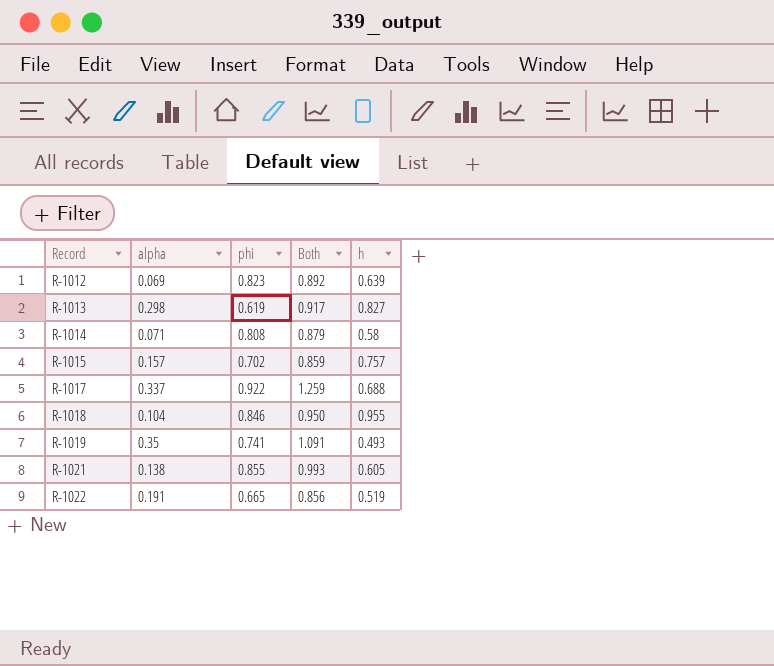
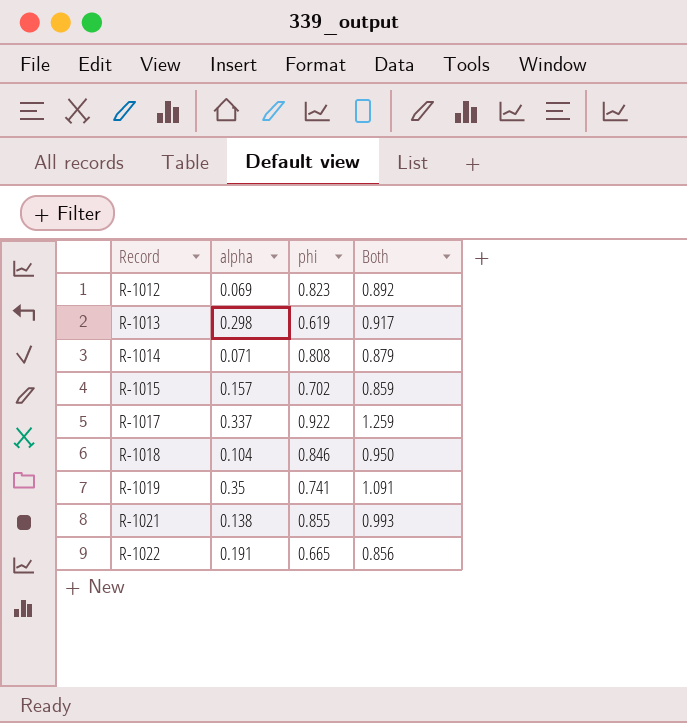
column h | position: 5 -> none

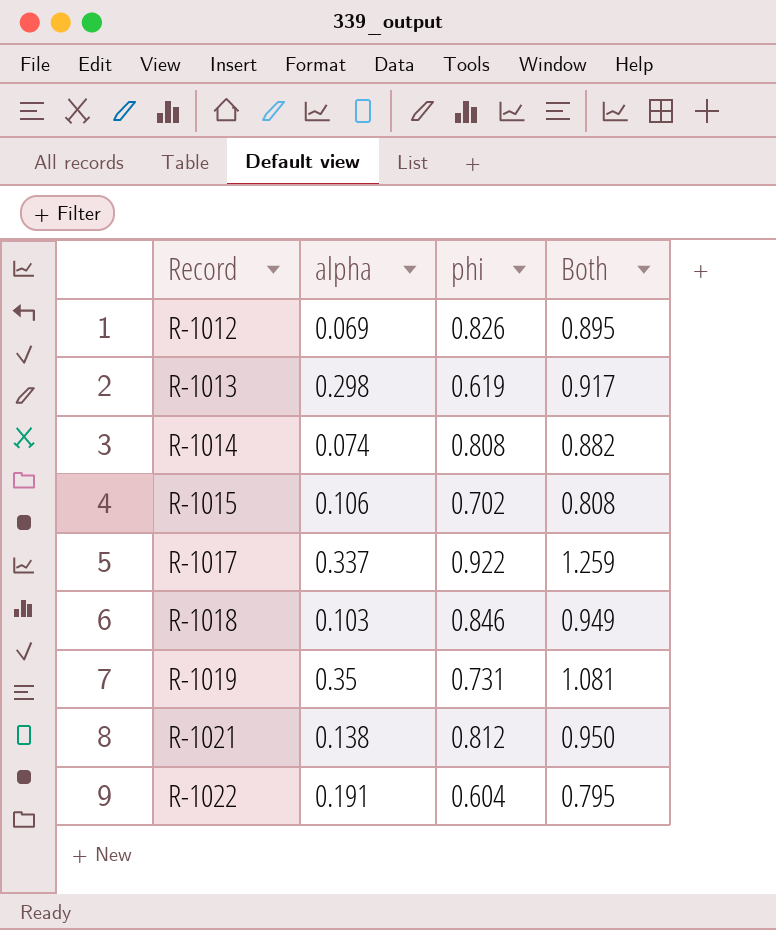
R-1012 | phi: 0.823 -> 0.826
R-1012 | Both: 0.892 -> 0.895
R-1014 | alpha: 0.071 -> 0.074
R-1014 | Both: 0.879 -> 0.882
R-1015 | alpha: 0.157 -> 0.106
R-1015 | Both: 0.859 -> 0.808
R-1018 | alpha: 0.104 -> 0.103
R-1018 | Both: 0.950 -> 0.949
R-1019 | phi: 0.741 -> 0.731
R-1019 | Both: 1.091 -> 1.081
R-1021 | phi: 0.855 -> 0.812
R-1021 | Both: 0.993 -> 0.950
R-1022 | phi: 0.665 -> 0.604
R-1022 | Both: 0.856 -> 0.795

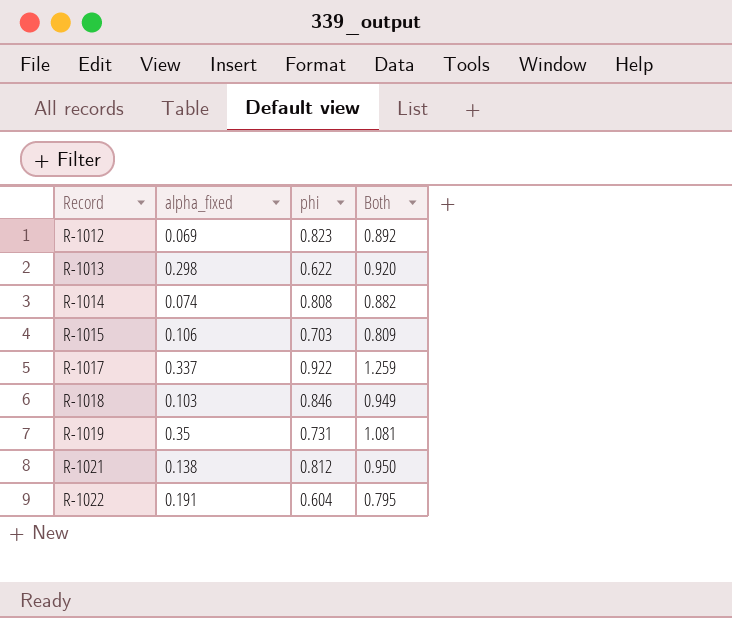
column name: alpha -> alpha_fixed
R-1012 | phi: 0.826 -> 0.823
R-1012 | Both: 0.895 -> 0.892
R-1013 | phi: 0.619 -> 0.622
R-1013 | Both: 0.917 -> 0.920
R-1015 | phi: 0.702 -> 0.703
R-1015 | Both: 0.808 -> 0.809

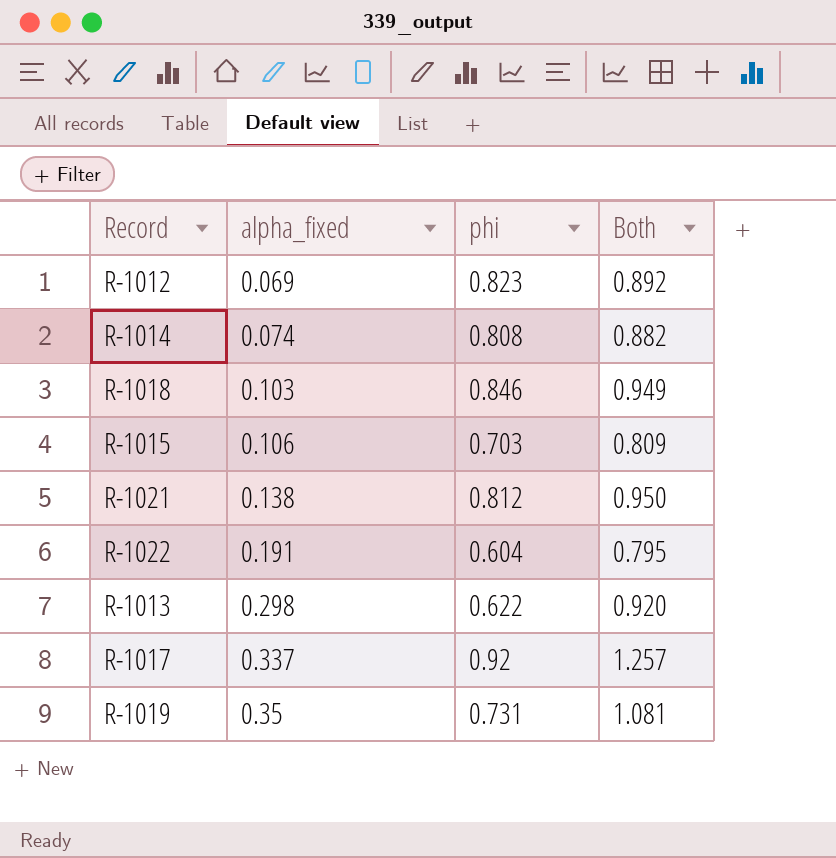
row order: Record ascending -> alpha_fixed ascending
R-1017 | phi: 0.922 -> 0.92
R-1017 | Both: 1.259 -> 1.257

